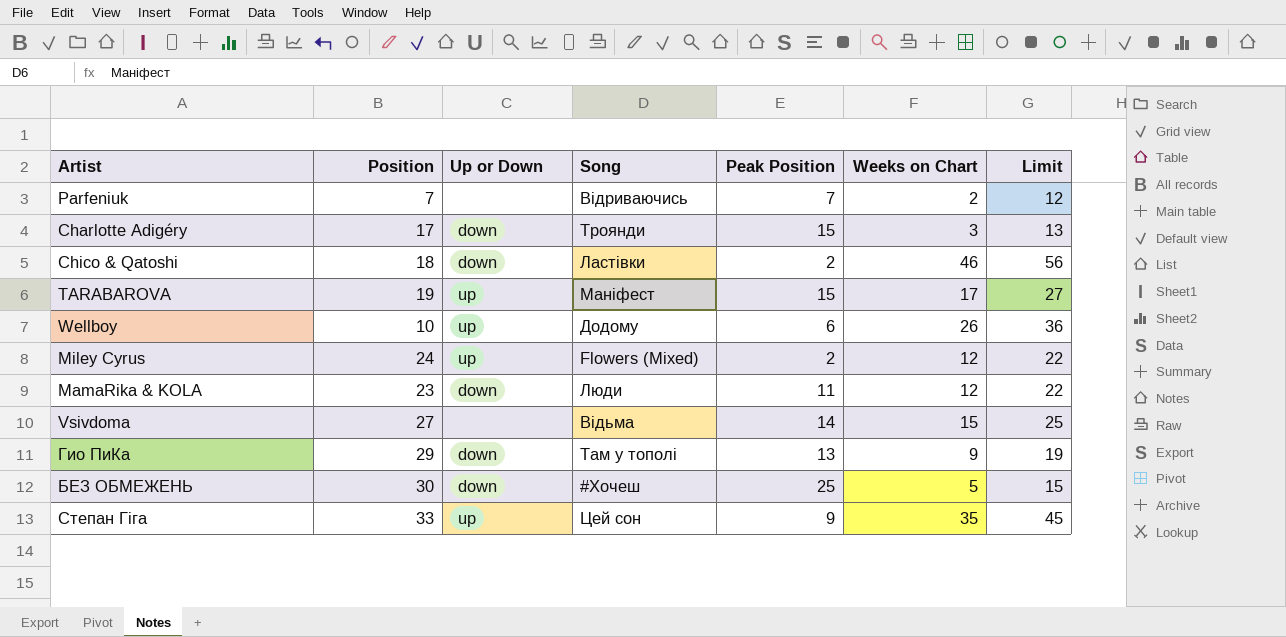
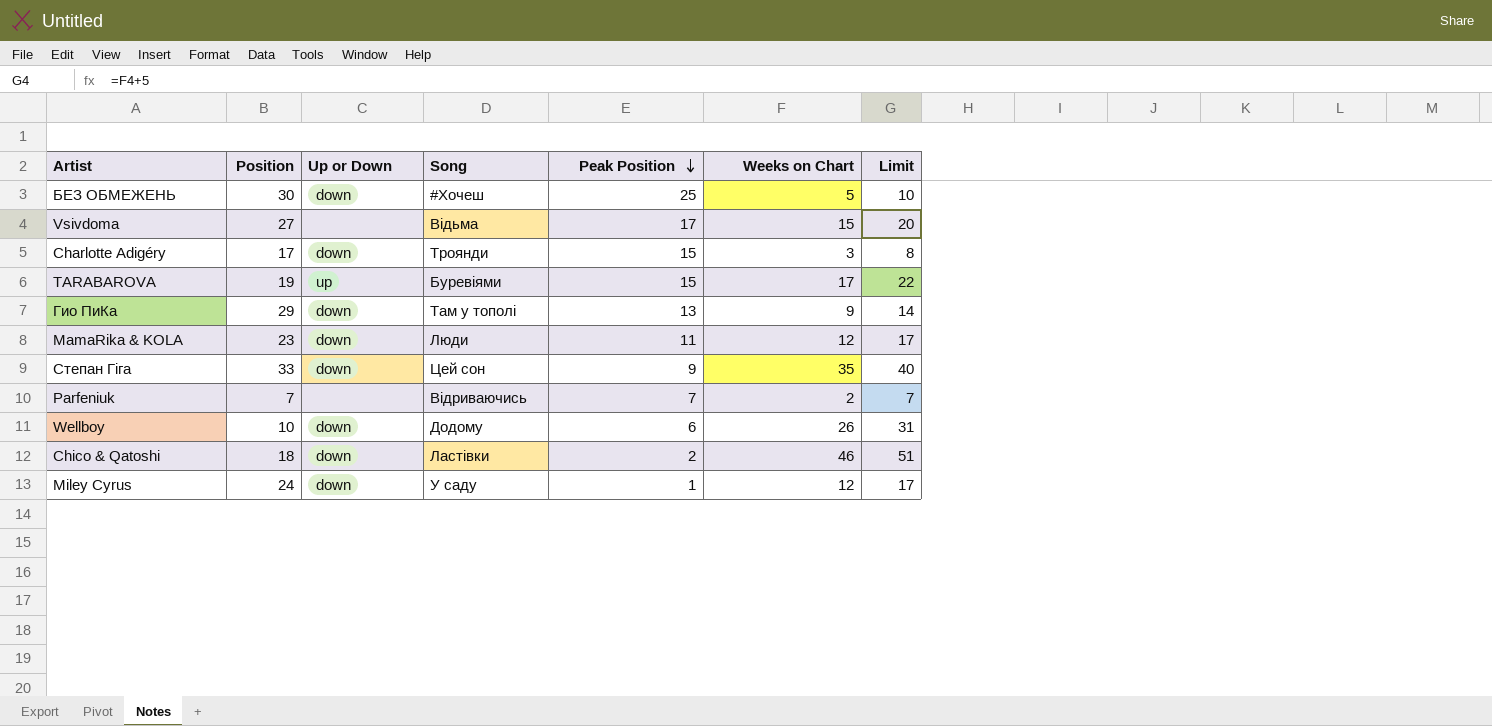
row order: none -> Peak Position descending
column Limit | formula: [Weeks on Chart] + 10 -> [Weeks on Chart] + 5
Vsivdoma | Peak Position: 14 -> 17
TARABAROVA | Song: Маніфест -> Буревіями
Степан Гіга | Up or Down: up -> down
Wellboy | Up or Down: up -> down
Miley Cyrus | Up or Down: up -> down
Miley Cyrus | Song: Flowers (Mixed) -> У саду
Miley Cyrus | Peak Position: 2 -> 1

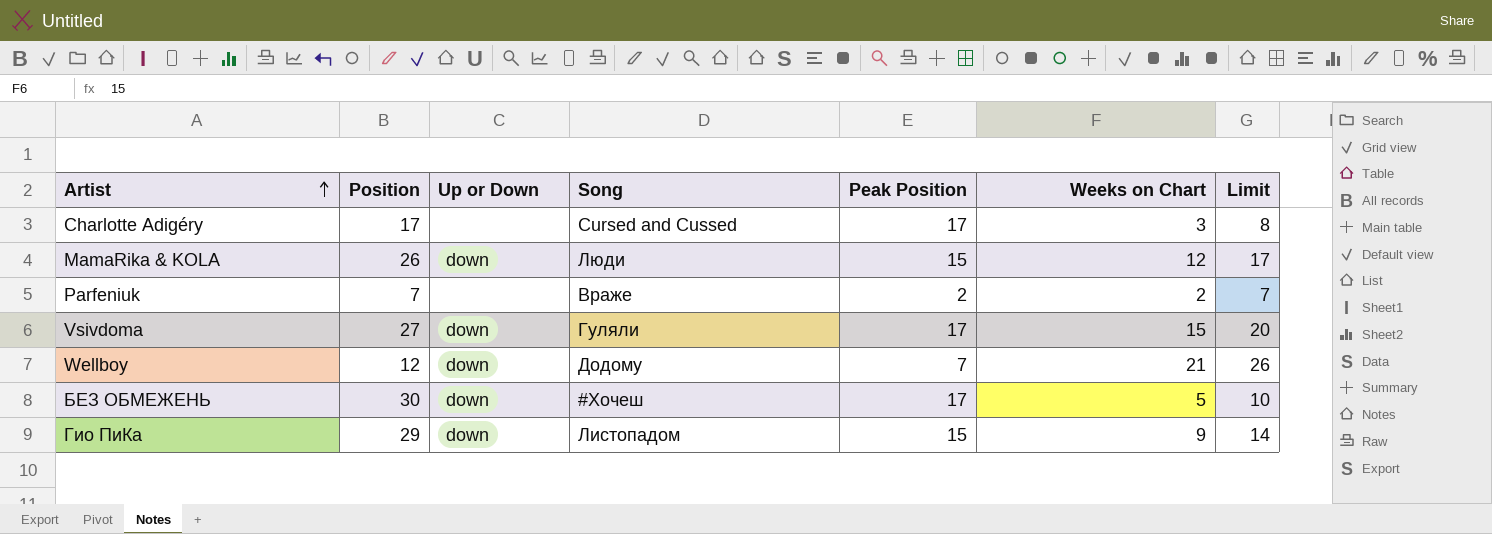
row order: Peak Position descending -> Artist ascending
row TARABAROVA: 19 | up | Буревіями | 15 | 17 | 22 -> none
row Степан Гіга: 33 | down | Цей сон | 9 | 35 | 40 -> none
row Chico & Qatoshi: 18 | down | Ластівки | 2 | 46 | 51 -> none
row Miley Cyrus: 24 | down | У саду | 1 | 12 | 17 -> none
Charlotte Adigéry | Up or Down: down -> none
Charlotte Adigéry | Song: Троянди -> Cursed and Cussed
Charlotte Adigéry | Peak Position: 15 -> 17
MamaRika & KOLA | Position: 23 -> 26
MamaRika & KOLA | Peak Position: 11 -> 15
Parfeniuk | Song: Відриваючись -> Враже
Parfeniuk | Peak Position: 7 -> 2
Vsivdoma | Up or Down: none -> down
Vsivdoma | Song: Відьма -> Гуляли
Wellboy | Position: 10 -> 12
Wellboy | Peak Position: 6 -> 7
Wellboy | Weeks on Chart: 26 -> 21
Wellboy | Limit: 31 -> 26
БЕЗ ОБМЕЖЕНЬ | Peak Position: 25 -> 17
Гио ПиКа | Song: Там у тополі -> Листопадом
Гио ПиКа | Peak Position: 13 -> 15

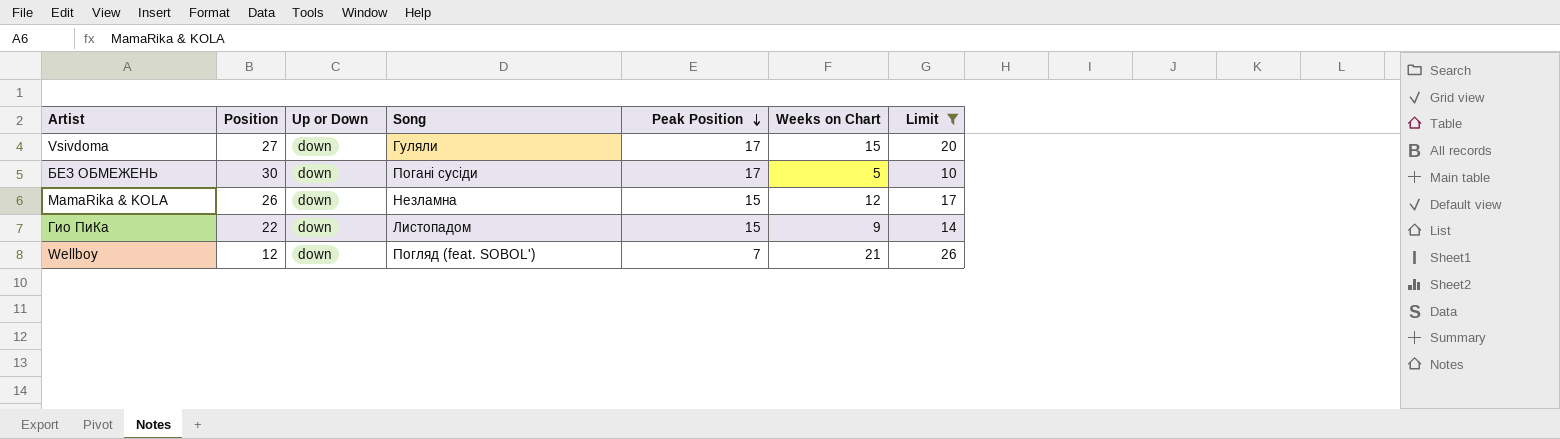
filter: none -> Limit >= 10
row order: Artist ascending -> Peak Position descending
БЕЗ ОБМЕЖЕНЬ | Song: #Хочеш -> Погані сусіди
MamaRika & KOLA | Song: Люди -> Незламна
Гио ПиКа | Position: 29 -> 22
Wellboy | Song: Додому -> Погляд (feat. SOBOL')

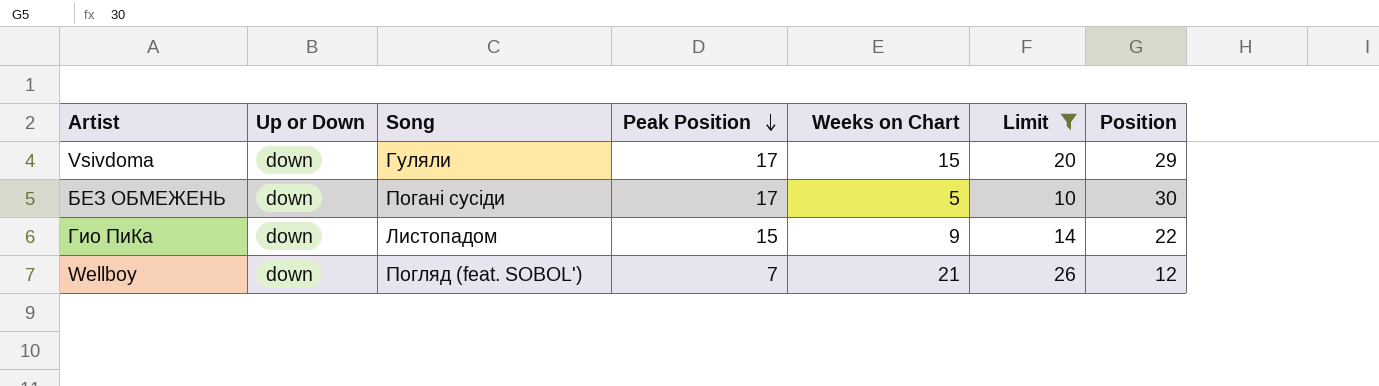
column Position | position: 2 -> 7
row MamaRika & KOLA: 26 | down | Незламна | 15 | 12 | 17 -> none
Vsivdoma | Position: 27 -> 29

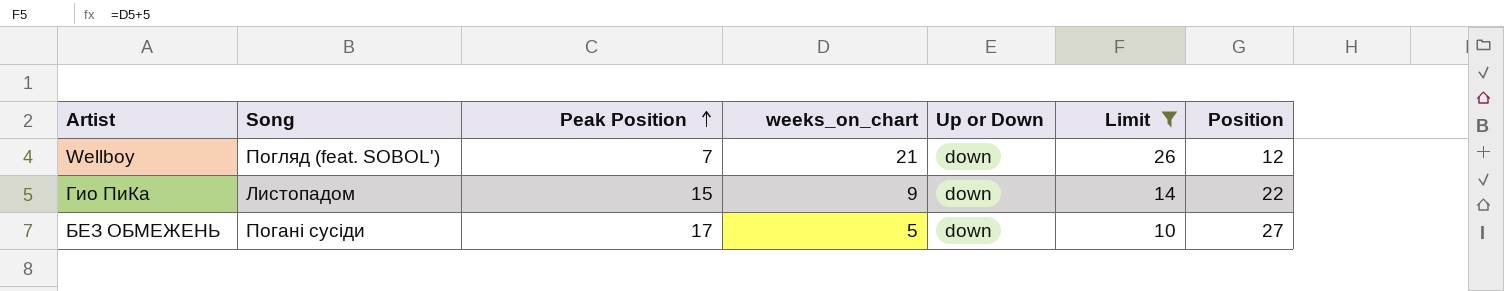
row order: Peak Position descending -> Peak Position ascending
column name: Weeks on Chart -> weeks_on_chart
column Up or Down | position: 2 -> 5
row Vsivdoma: down | Гуляли | 17 | 15 | 20 | 29 -> none
БЕЗ ОБМЕЖЕНЬ | Position: 30 -> 27

